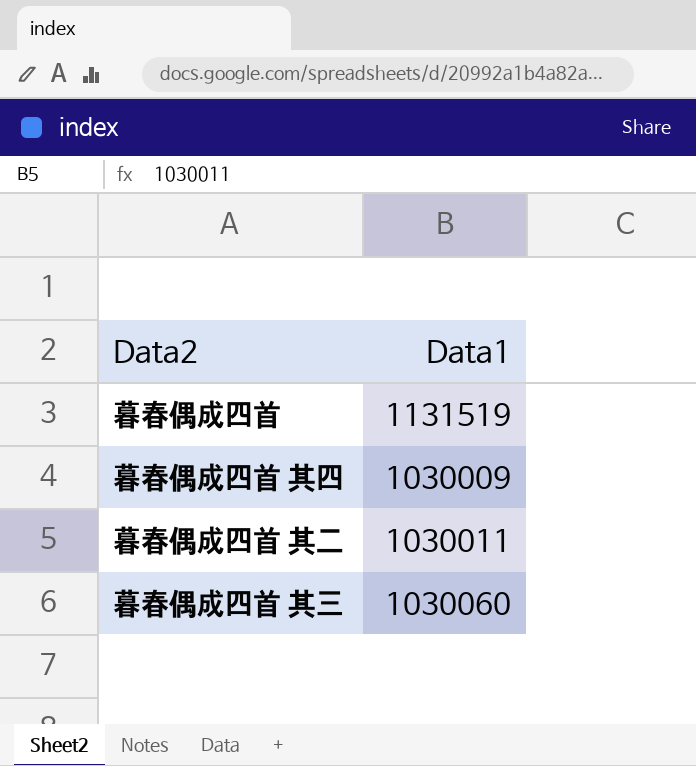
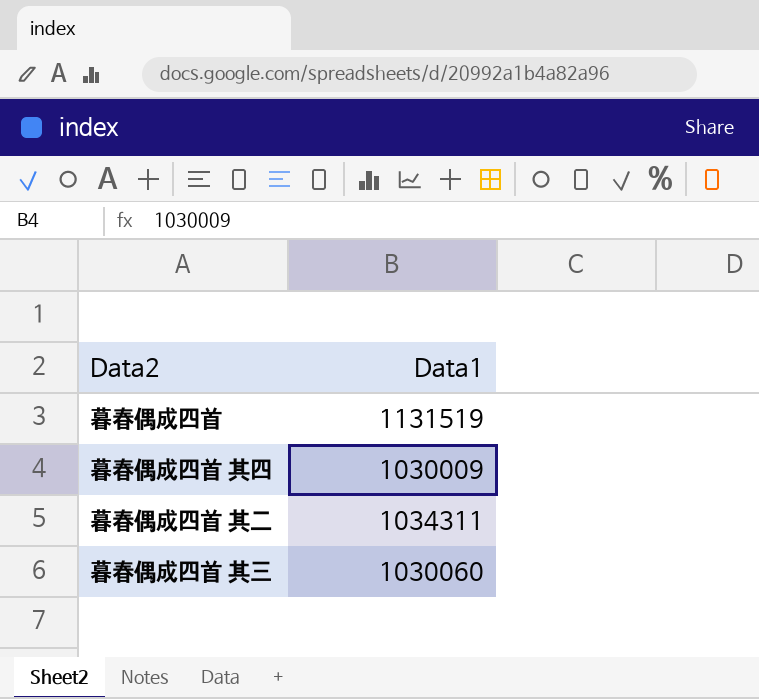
暮春偶成四首 其二 | Data1: 1030011 -> 1034311

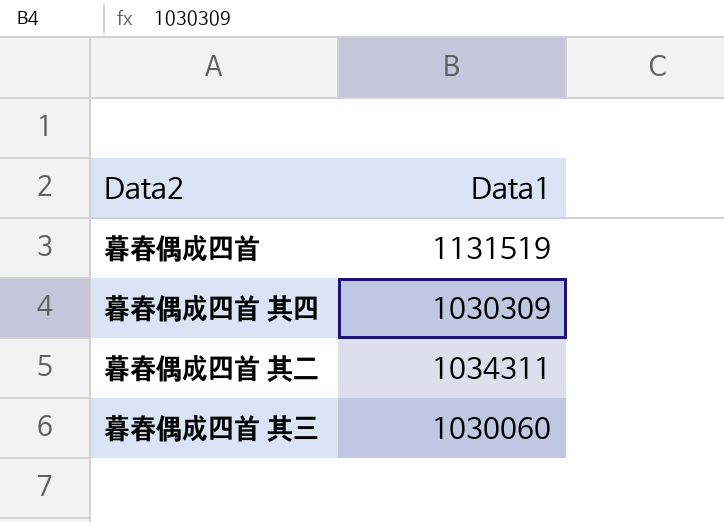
暮春偶成四首 其四 | Data1: 1030009 -> 1030309

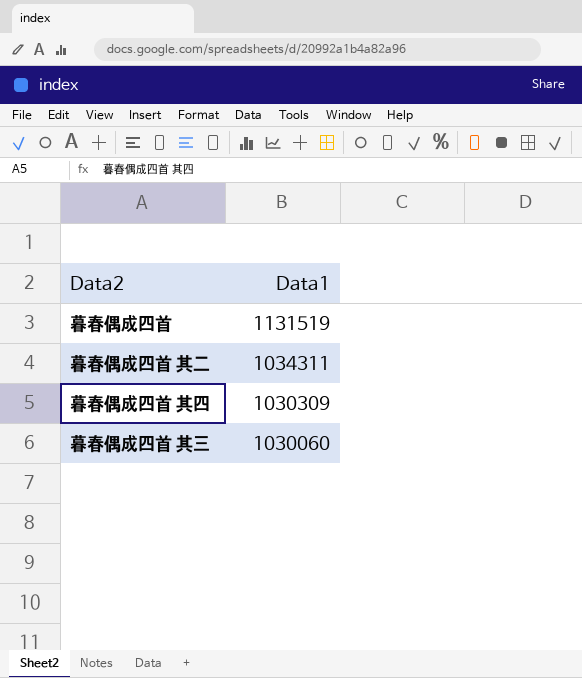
row order: none -> Data1 descending

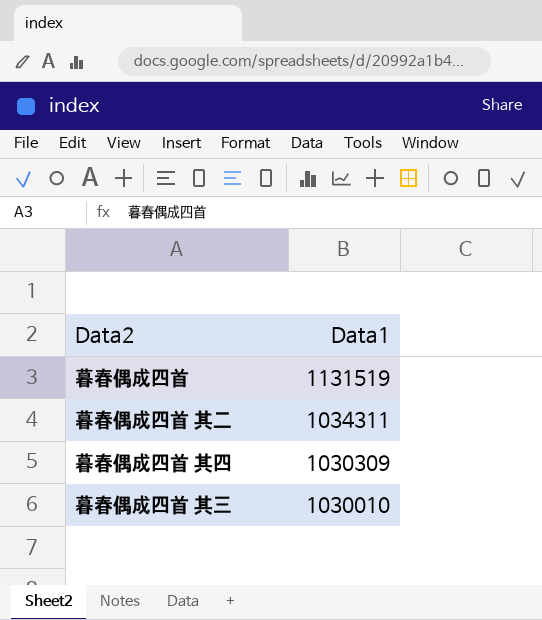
暮春偶成四首 其三 | Data1: 1030060 -> 1030010

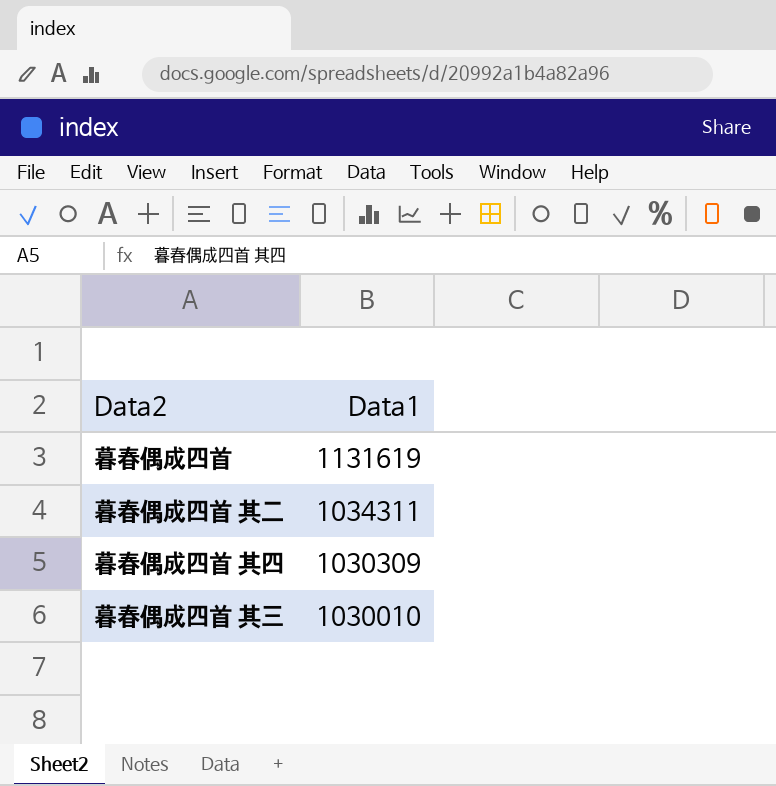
暮春偶成四首 | Data1: 1131519 -> 1131619

